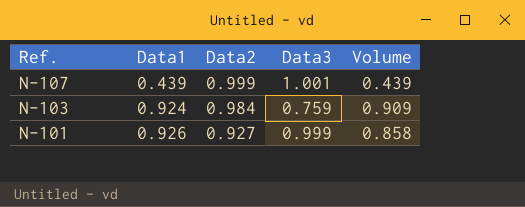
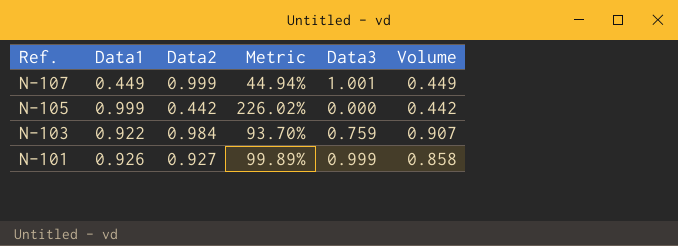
column Metric | formula: none -> [Data1] / [Data2]
N-107 | Data1: 0.439 -> 0.449
N-107 | Volume: 0.439 -> 0.449
row N-105: none -> 0.999 | 0.442 | 226.02% | 0.000 | 0.442
N-103 | Data1: 0.924 -> 0.922
N-103 | Volume: 0.909 -> 0.907

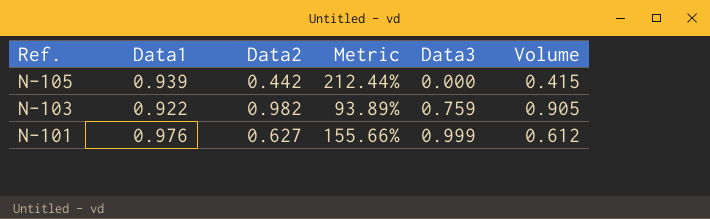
row N-107: 0.449 | 0.999 | 44.94% | 1.001 | 0.449 -> none
N-105 | Data1: 0.999 -> 0.939
N-105 | Metric: 226.02% -> 212.44%
N-105 | Volume: 0.442 -> 0.415
N-103 | Data2: 0.984 -> 0.982
N-103 | Metric: 93.70% -> 93.89%
N-103 | Volume: 0.907 -> 0.905
N-101 | Data1: 0.926 -> 0.976
N-101 | Data2: 0.927 -> 0.627
N-101 | Metric: 99.89% -> 155.66%
N-101 | Volume: 0.858 -> 0.612

